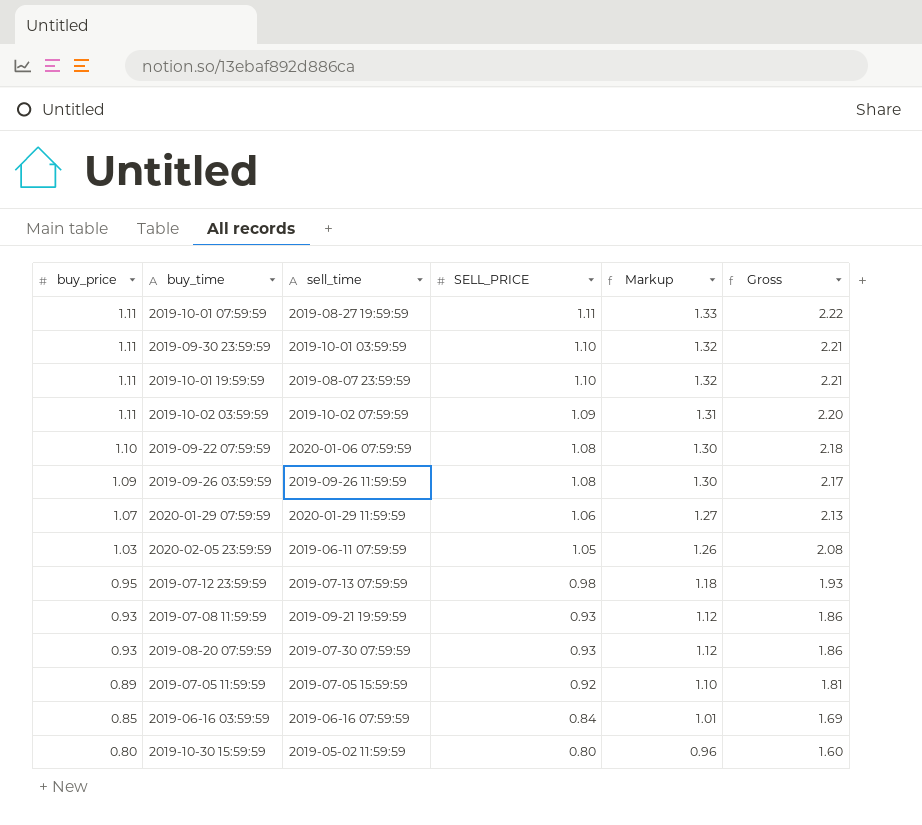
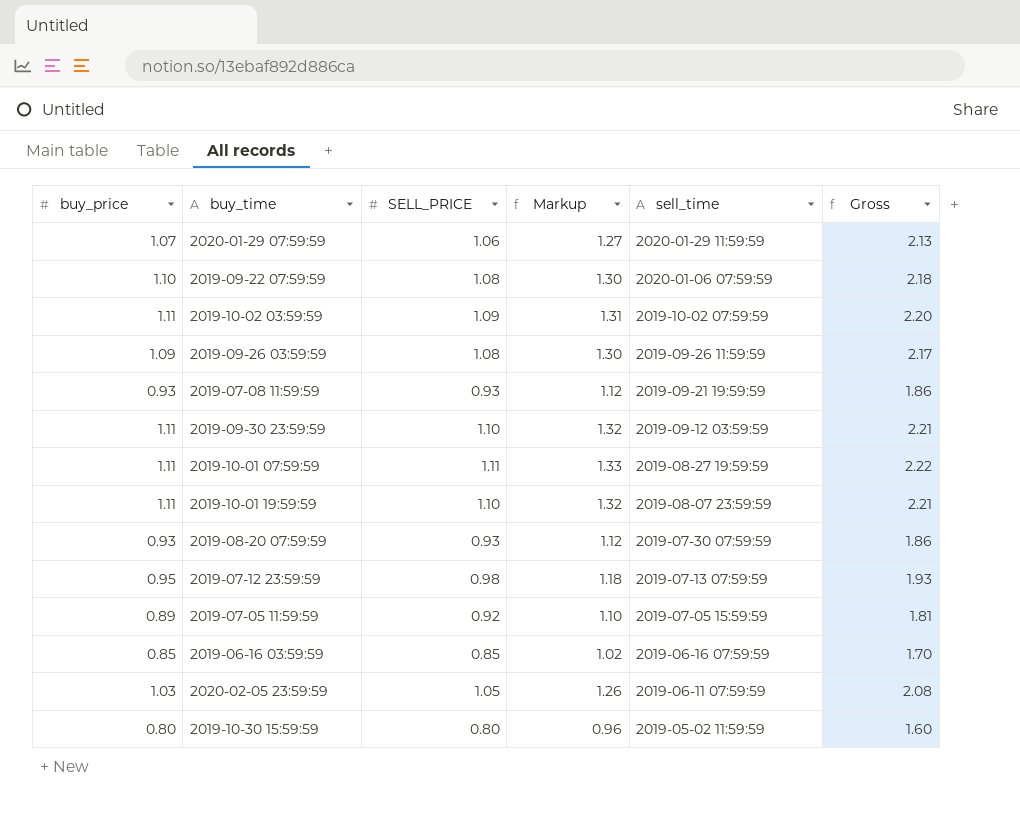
row order: buy_price descending -> sell_time descending
column sell_time | position: 3 -> 5
2019-09-30 23:59:59 | sell_time: 2019-10-01 03:59:59 -> 2019-09-12 03:59:59
2019-06-16 03:59:59 | SELL_PRICE: 0.84 -> 0.85
2019-06-16 03:59:59 | Markup: 1.01 -> 1.02
2019-06-16 03:59:59 | Gross: 1.69 -> 1.70

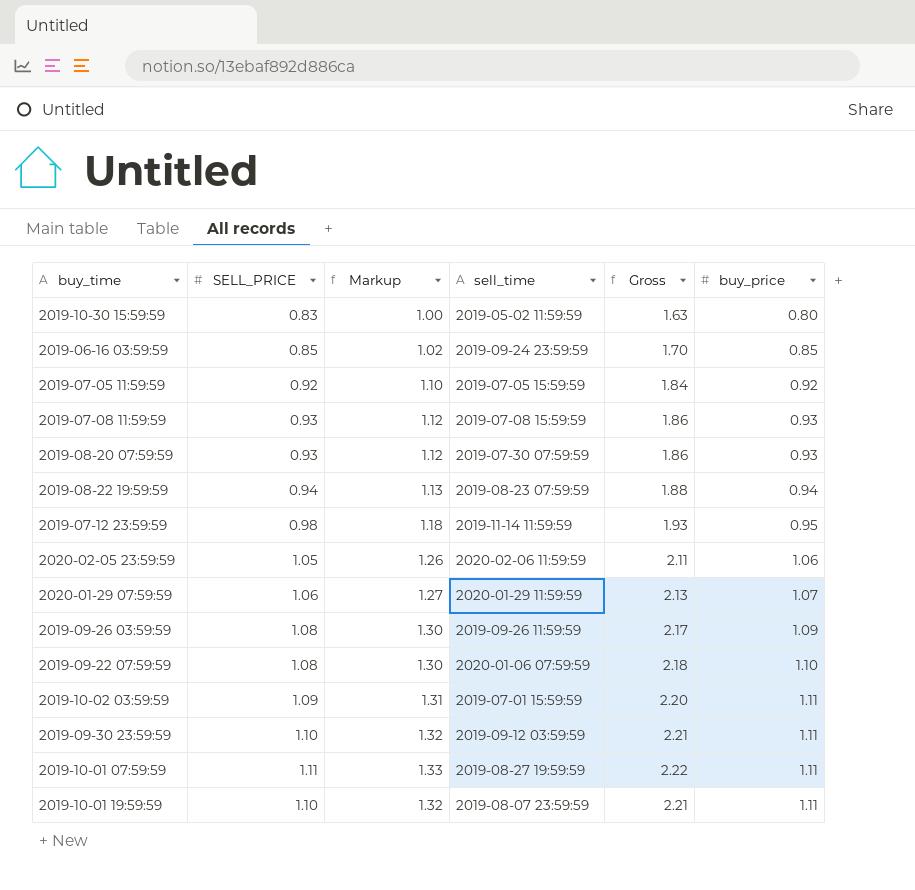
row order: sell_time descending -> buy_price ascending
column buy_price | position: 1 -> 6
2019-10-30 15:59:59 | SELL_PRICE: 0.80 -> 0.83
2019-10-30 15:59:59 | Markup: 0.96 -> 1.00
2019-10-30 15:59:59 | Gross: 1.60 -> 1.63
2019-06-16 03:59:59 | sell_time: 2019-06-16 07:59:59 -> 2019-09-24 23:59:59
2019-07-05 11:59:59 | Gross: 1.81 -> 1.84
2019-07-05 11:59:59 | buy_price: 0.89 -> 0.92
2019-07-08 11:59:59 | sell_time: 2019-09-21 19:59:59 -> 2019-07-08 15:59:59
row 2019-08-22 19:59:59: none -> 0.94 | 1.13 | 2019-08-23 07:59:59 | 1.88 | 0.94
2019-07-12 23:59:59 | sell_time: 2019-07-13 07:59:59 -> 2019-11-14 11:59:59
2020-02-05 23:59:59 | sell_time: 2019-06-11 07:59:59 -> 2020-02-06 11:59:59
2020-02-05 23:59:59 | Gross: 2.08 -> 2.11
2020-02-05 23:59:59 | buy_price: 1.03 -> 1.06
2019-10-02 03:59:59 | sell_time: 2019-10-02 07:59:59 -> 2019-07-01 15:59:59

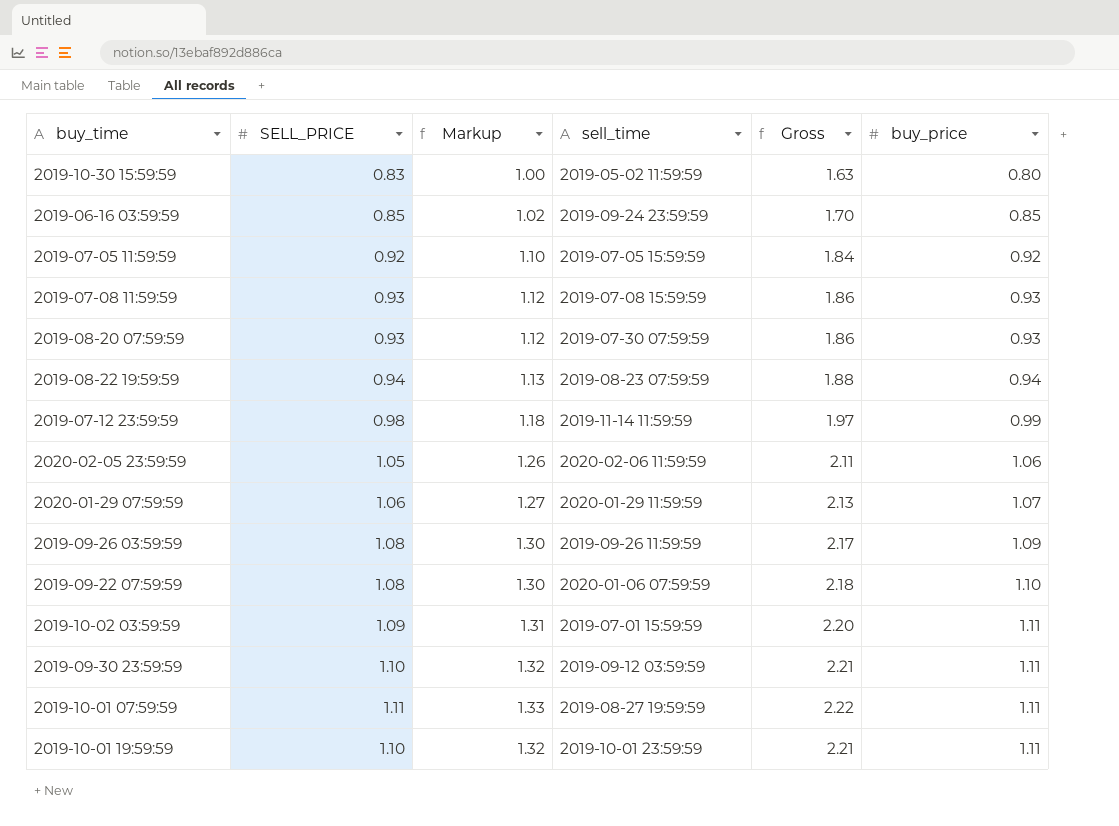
2019-07-12 23:59:59 | Gross: 1.93 -> 1.97
2019-07-12 23:59:59 | buy_price: 0.95 -> 0.99
2019-10-01 19:59:59 | sell_time: 2019-08-07 23:59:59 -> 2019-10-01 23:59:59

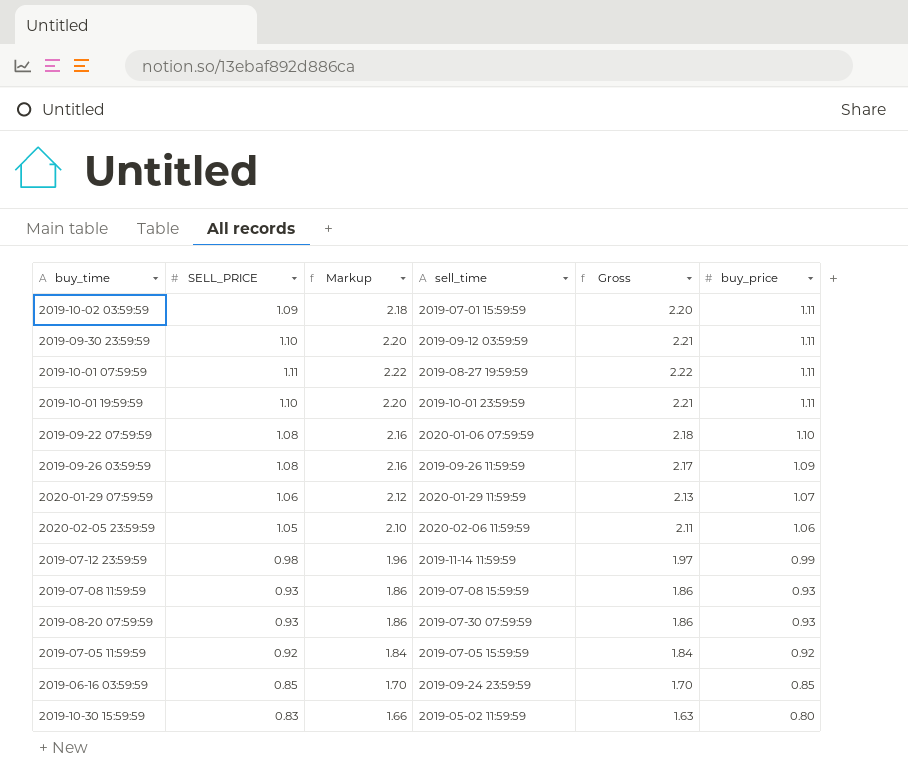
row order: buy_price ascending -> buy_price descending
column Markup | formula: [SELL_PRICE] * 1.2 -> [SELL_PRICE] * 2
row 2019-08-22 19:59:59: 0.94 | 1.13 | 2019-08-23 07:59:59 | 1.88 | 0.94 -> none

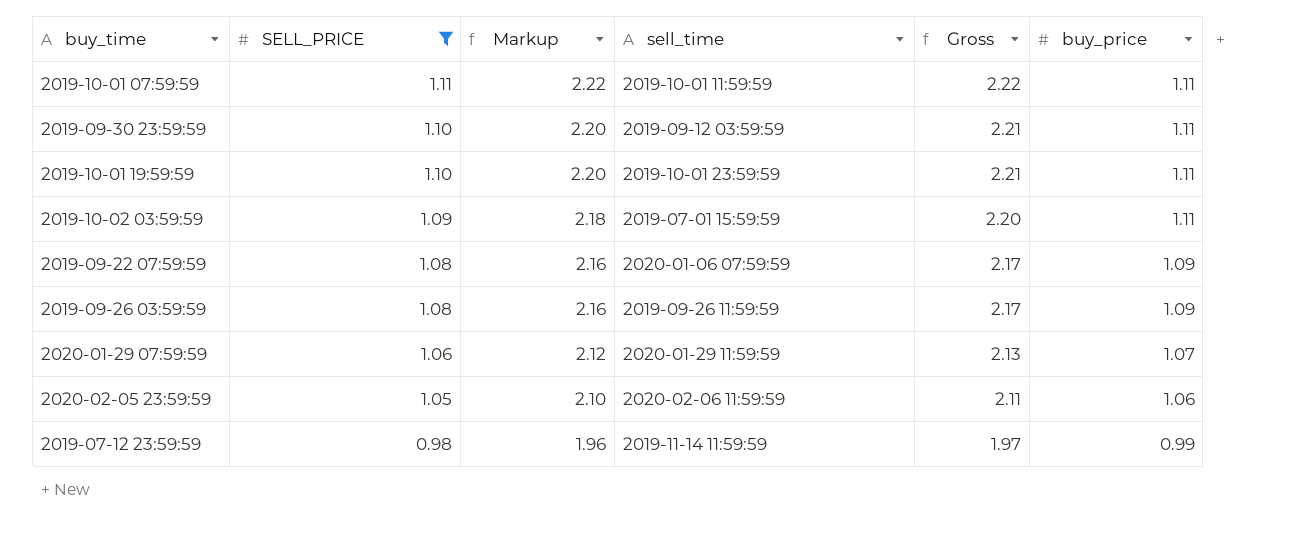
filter: none -> SELL_PRICE >= 0.98
row order: buy_price descending -> SELL_PRICE descending
2019-10-01 07:59:59 | sell_time: 2019-08-27 19:59:59 -> 2019-10-01 11:59:59
2019-09-22 07:59:59 | Gross: 2.18 -> 2.17
2019-09-22 07:59:59 | buy_price: 1.10 -> 1.09

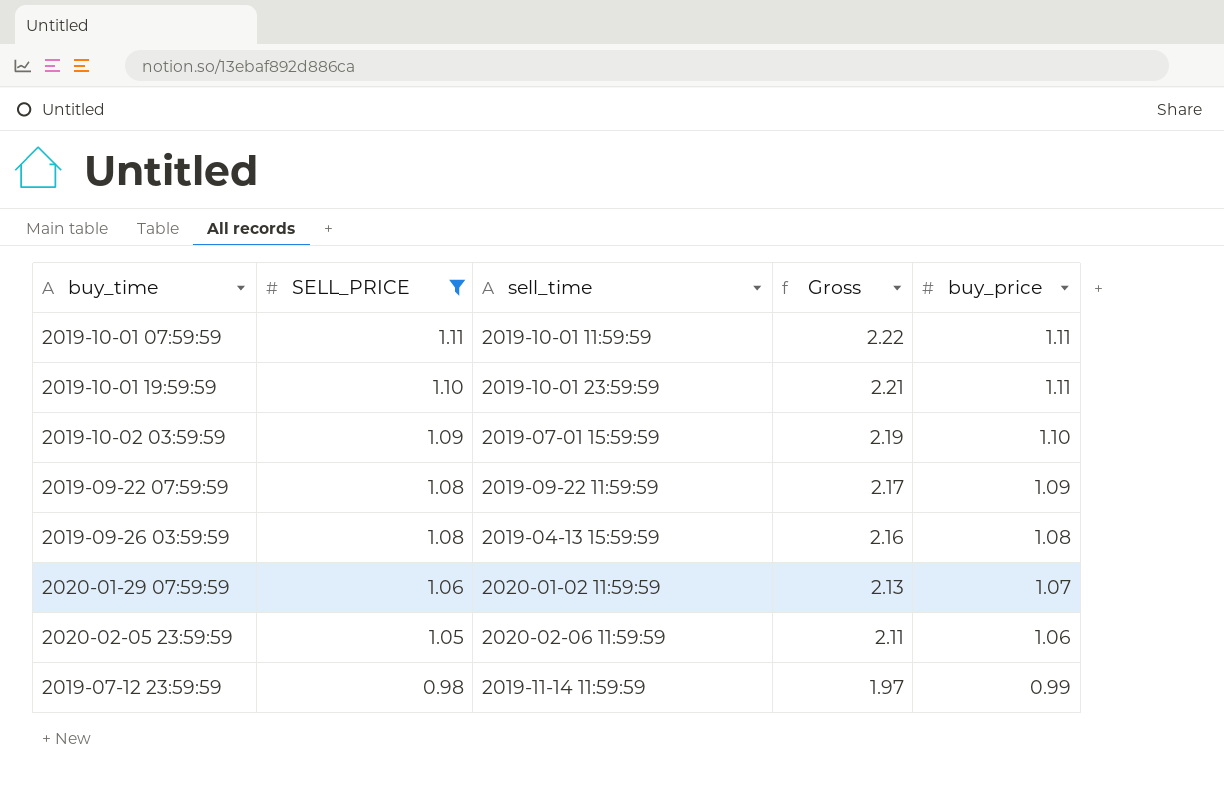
column Markup | formula: [SELL_PRICE] * 2 -> none
row 2019-09-30 23:59:59: 1.10 | 2.20 | 2019-09-12 03:59:59 | 2.21 | 1.11 -> none
2019-10-02 03:59:59 | Gross: 2.20 -> 2.19
2019-10-02 03:59:59 | buy_price: 1.11 -> 1.10
2019-09-22 07:59:59 | sell_time: 2020-01-06 07:59:59 -> 2019-09-22 11:59:59
2019-09-26 03:59:59 | sell_time: 2019-09-26 11:59:59 -> 2019-04-13 15:59:59
2019-09-26 03:59:59 | Gross: 2.17 -> 2.16
2019-09-26 03:59:59 | buy_price: 1.09 -> 1.08
2020-01-29 07:59:59 | sell_time: 2020-01-29 11:59:59 -> 2020-01-02 11:59:59

